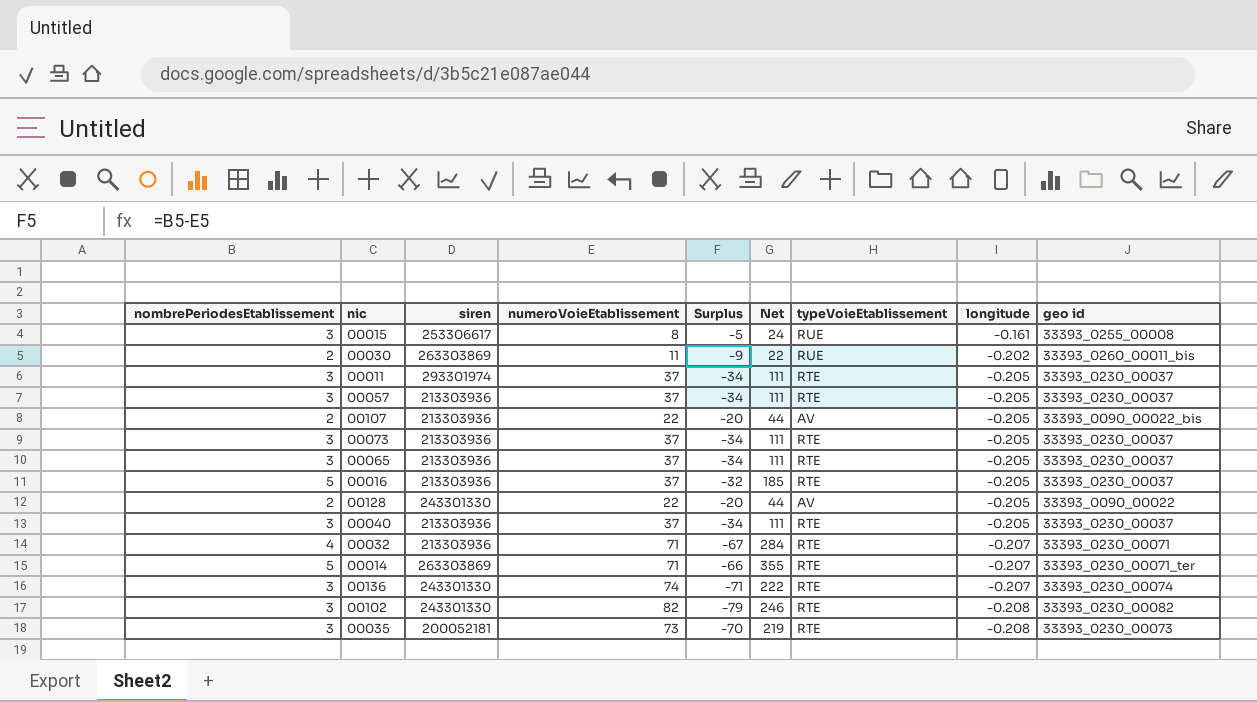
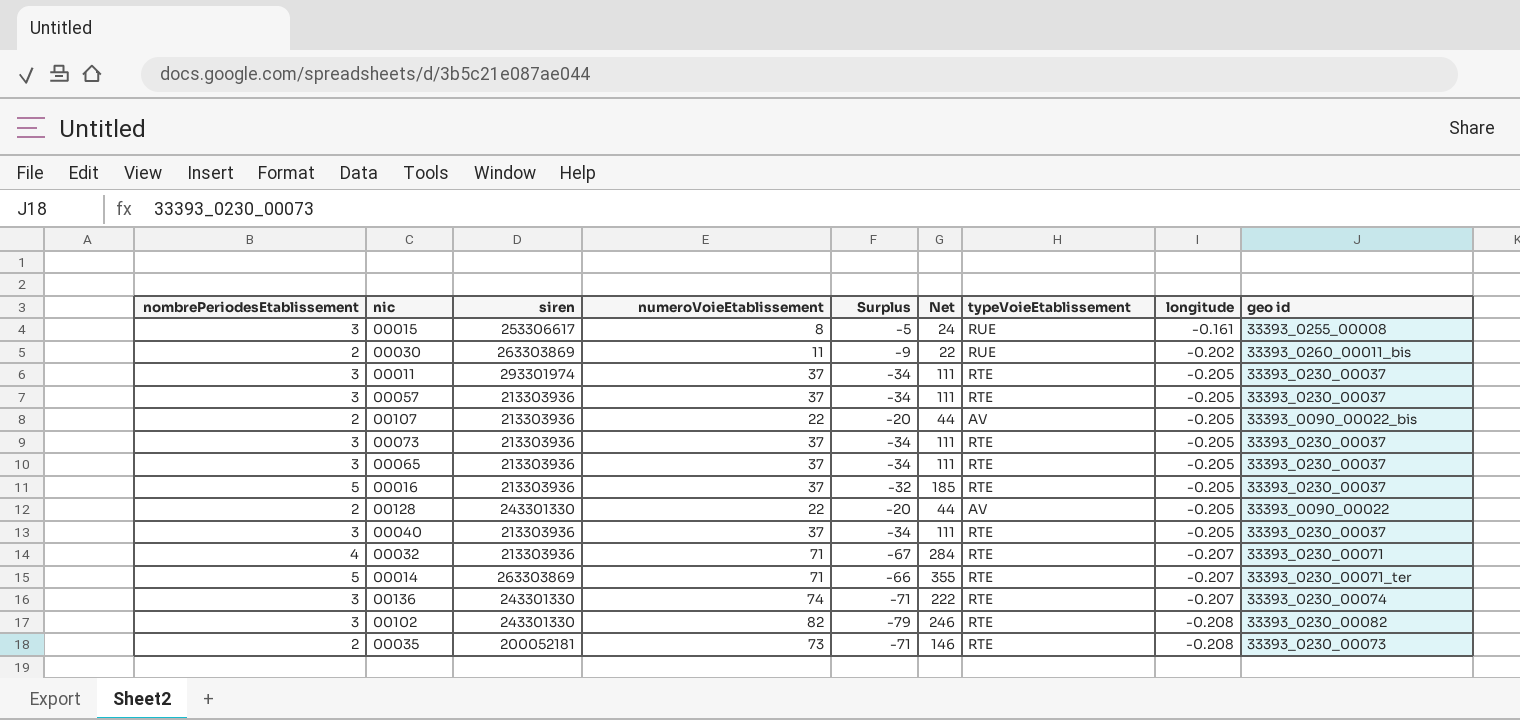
00035 | nombrePeriodesEtablissement: 3 -> 2
00035 | Surplus: -70 -> -71
00035 | Net: 219 -> 146

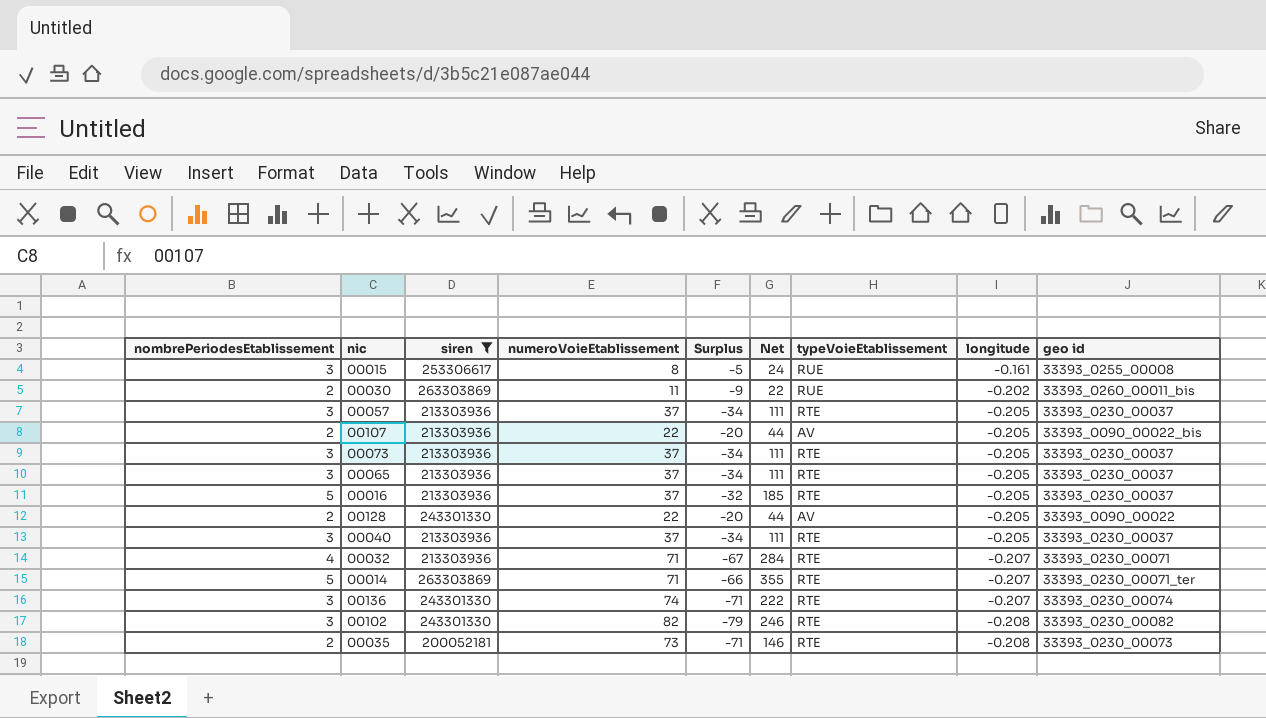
filter: none -> siren != 293301974

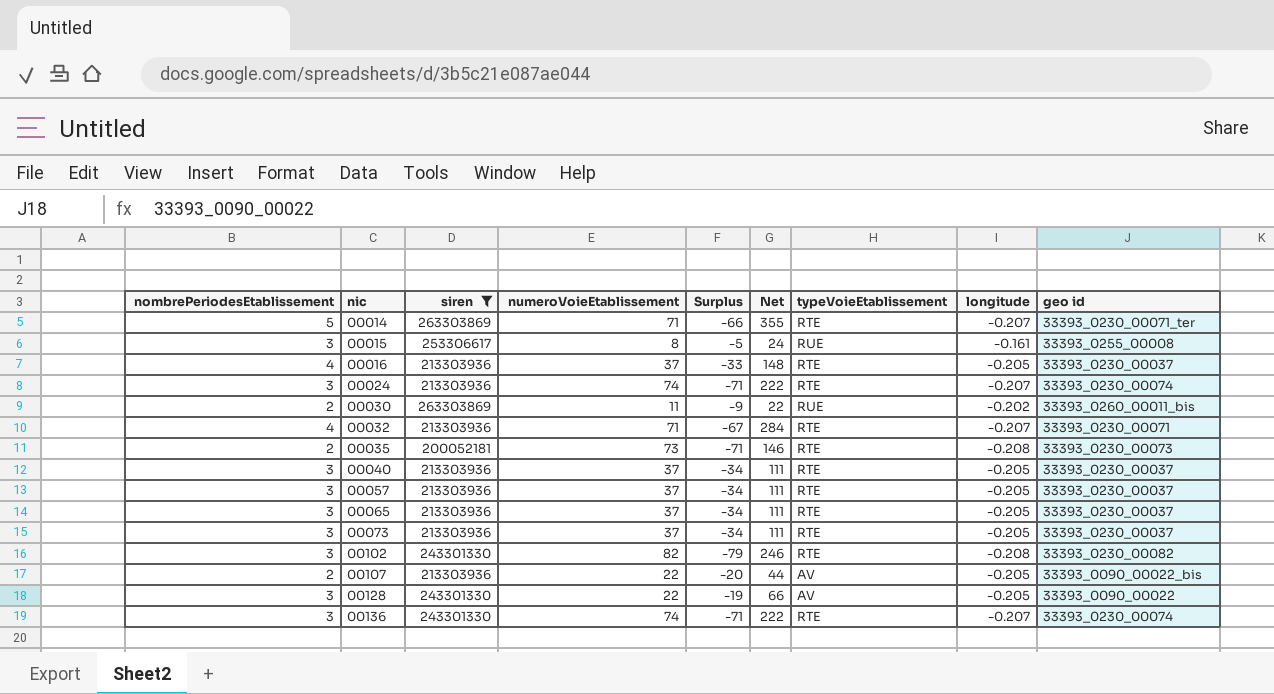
row order: longitude descending -> nic ascending
00016 | nombrePeriodesEtablissement: 5 -> 4
00016 | Surplus: -32 -> -33
00016 | Net: 185 -> 148
row 00024: none -> 3 | 213303936 | 74 | -71 | 222 | RTE | -0.207 | 33393_0230_00074
00128 | nombrePeriodesEtablissement: 2 -> 3
00128 | Surplus: -20 -> -19
00128 | Net: 44 -> 66

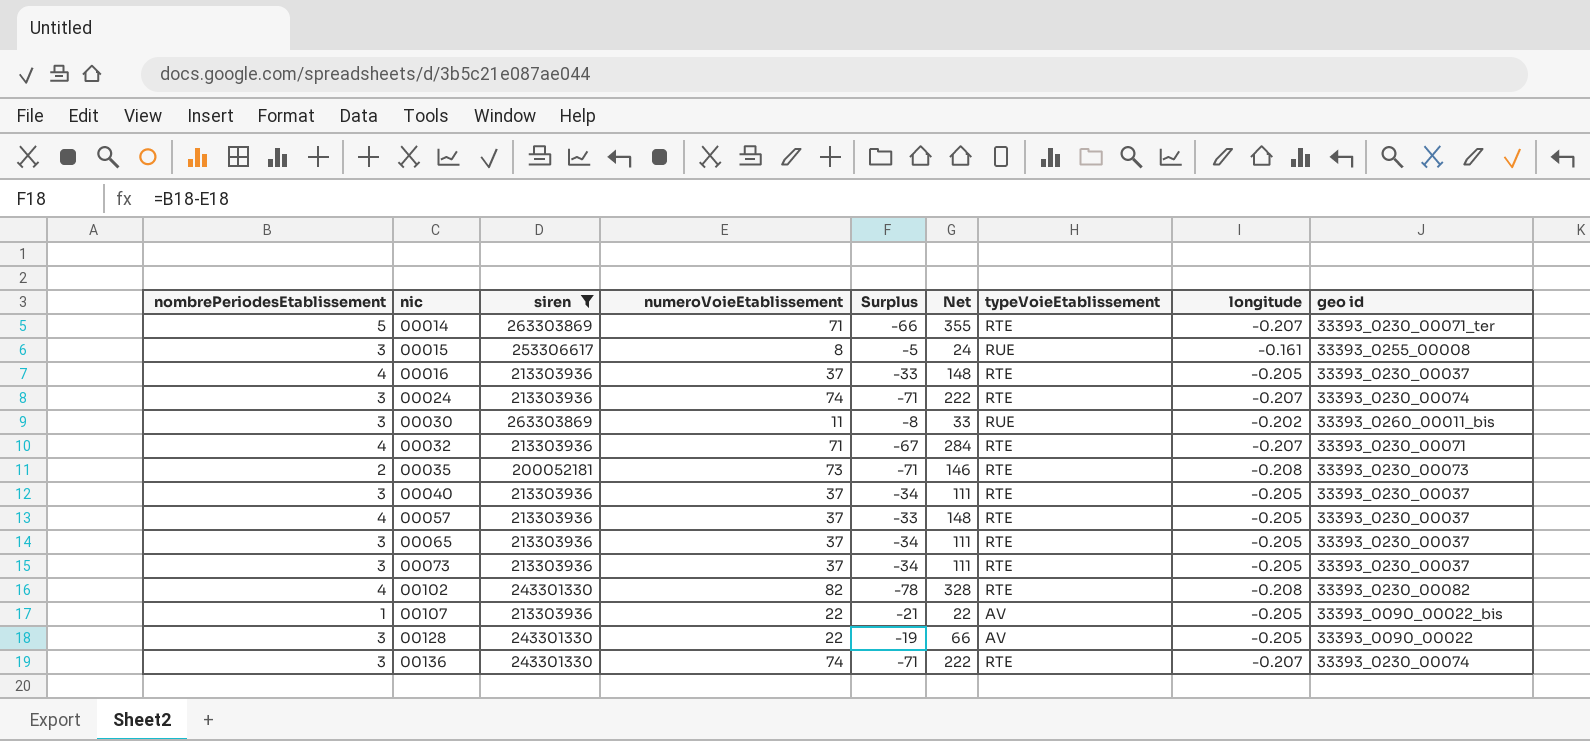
00030 | nombrePeriodesEtablissement: 2 -> 3
00030 | Surplus: -9 -> -8
00030 | Net: 22 -> 33
00057 | nombrePeriodesEtablissement: 3 -> 4
00057 | Surplus: -34 -> -33
00057 | Net: 111 -> 148
00102 | nombrePeriodesEtablissement: 3 -> 4
00102 | Surplus: -79 -> -78
00102 | Net: 246 -> 328
00107 | nombrePeriodesEtablissement: 2 -> 1
00107 | Surplus: -20 -> -21
00107 | Net: 44 -> 22

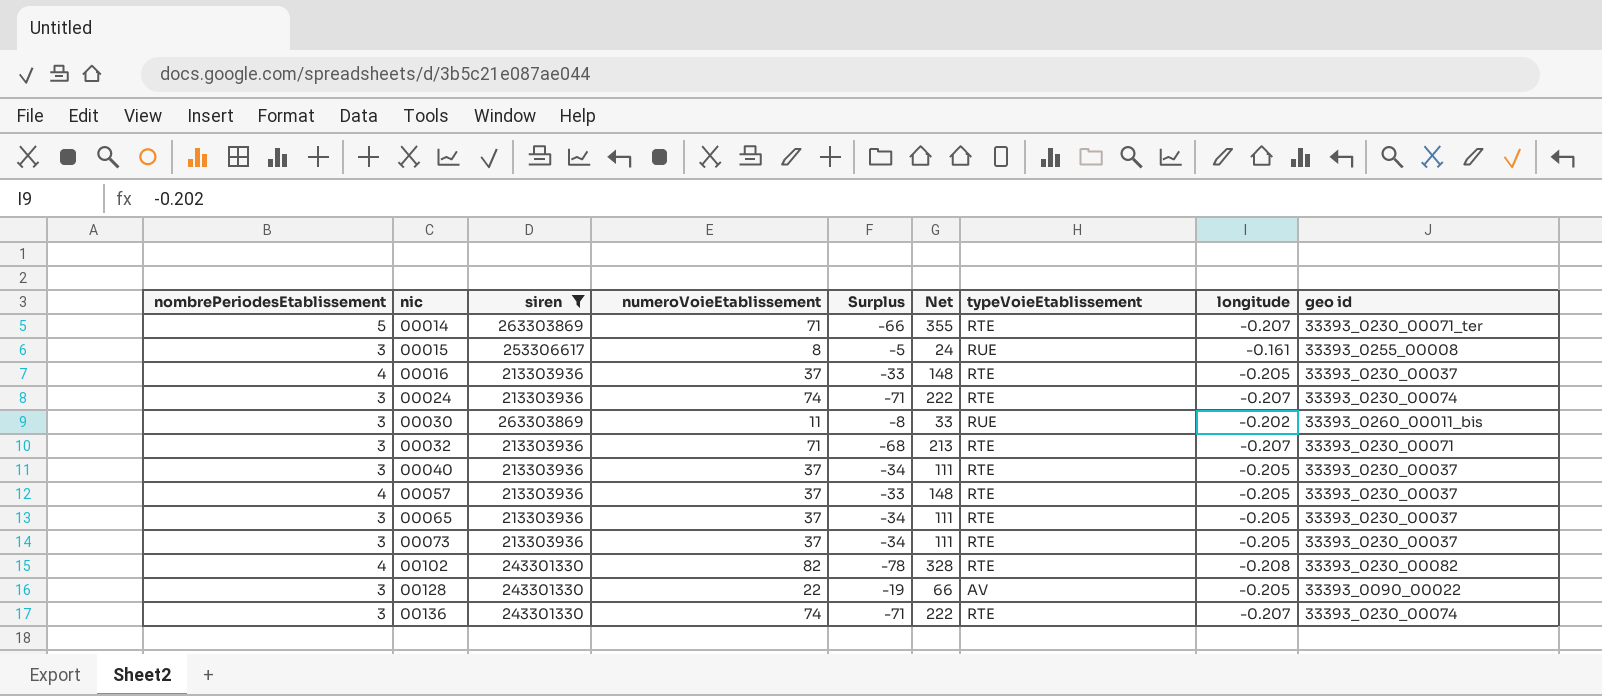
row 00035: 2 | 200052181 | 73 | -71 | 146 | RTE | -0.208 | 33393_0230_00073 -> none
row 00107: 1 | 213303936 | 22 | -21 | 22 | AV | -0.205 | 33393_0090_00022_bis -> none
00032 | nombrePeriodesEtablissement: 4 -> 3
00032 | Surplus: -67 -> -68
00032 | Net: 284 -> 213

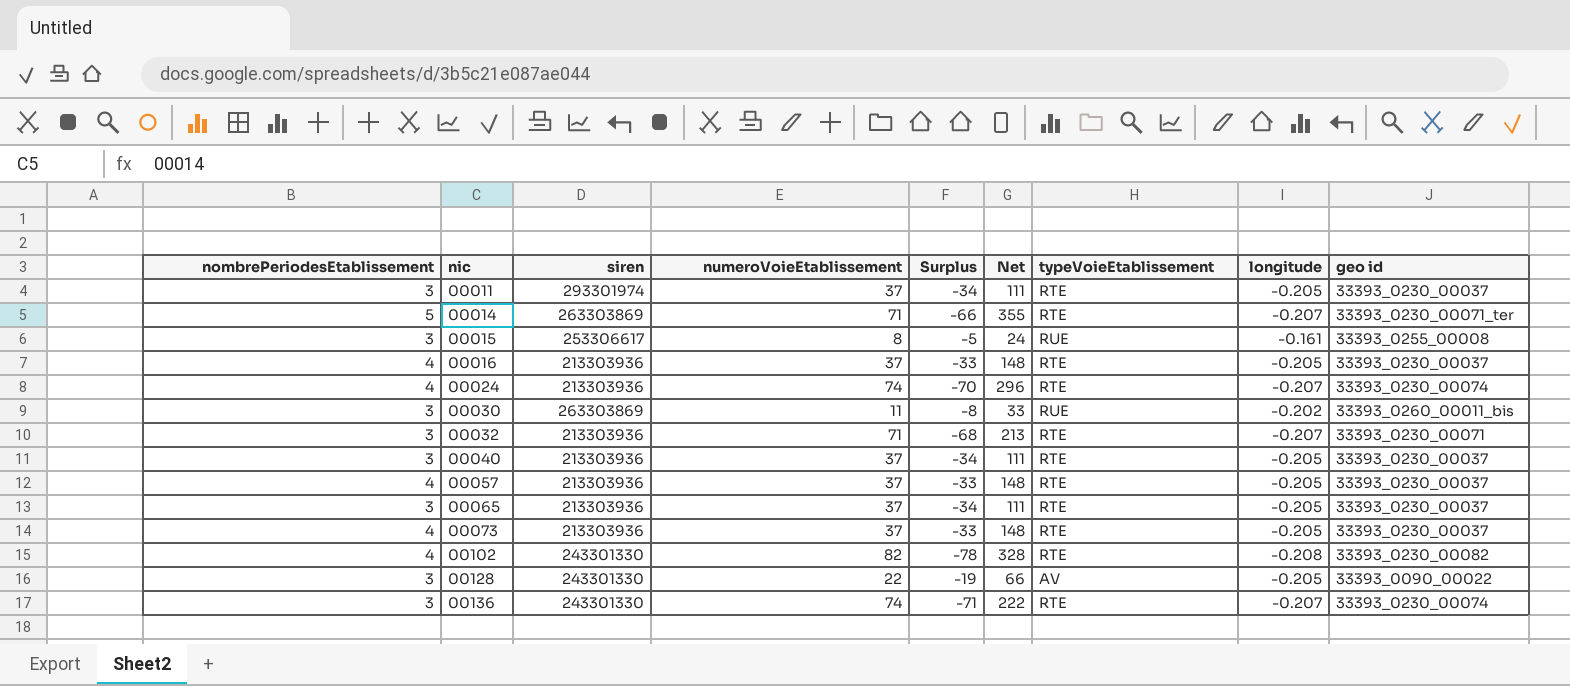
filter: siren != 293301974 -> none
00024 | nombrePeriodesEtablissement: 3 -> 4
00024 | Surplus: -71 -> -70
00024 | Net: 222 -> 296
00073 | nombrePeriodesEtablissement: 3 -> 4
00073 | Surplus: -34 -> -33
00073 | Net: 111 -> 148

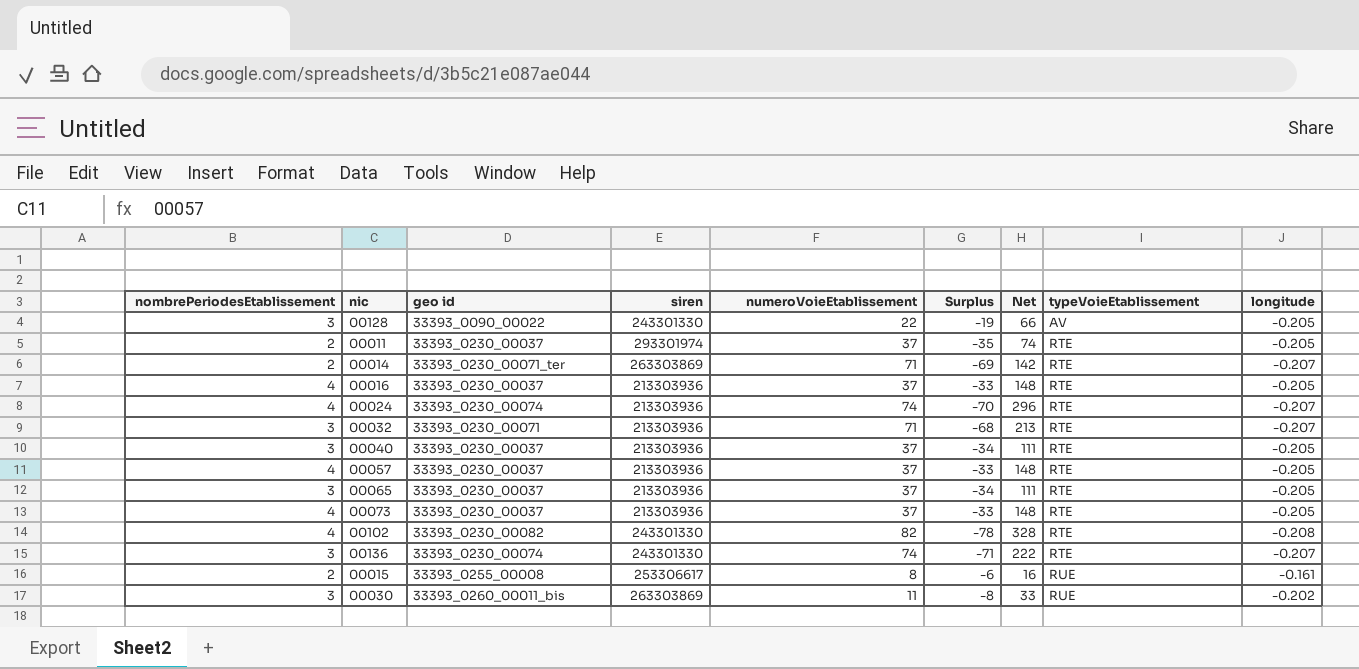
row order: nic ascending -> typeVoieEtablissement ascending
column geo id | position: 9 -> 3
00011 | nombrePeriodesEtablissement: 3 -> 2
00011 | Surplus: -34 -> -35
00011 | Net: 111 -> 74
00014 | nombrePeriodesEtablissement: 5 -> 2
00014 | Surplus: -66 -> -69
00014 | Net: 355 -> 142
00015 | nombrePeriodesEtablissement: 3 -> 2
00015 | Surplus: -5 -> -6
00015 | Net: 24 -> 16

